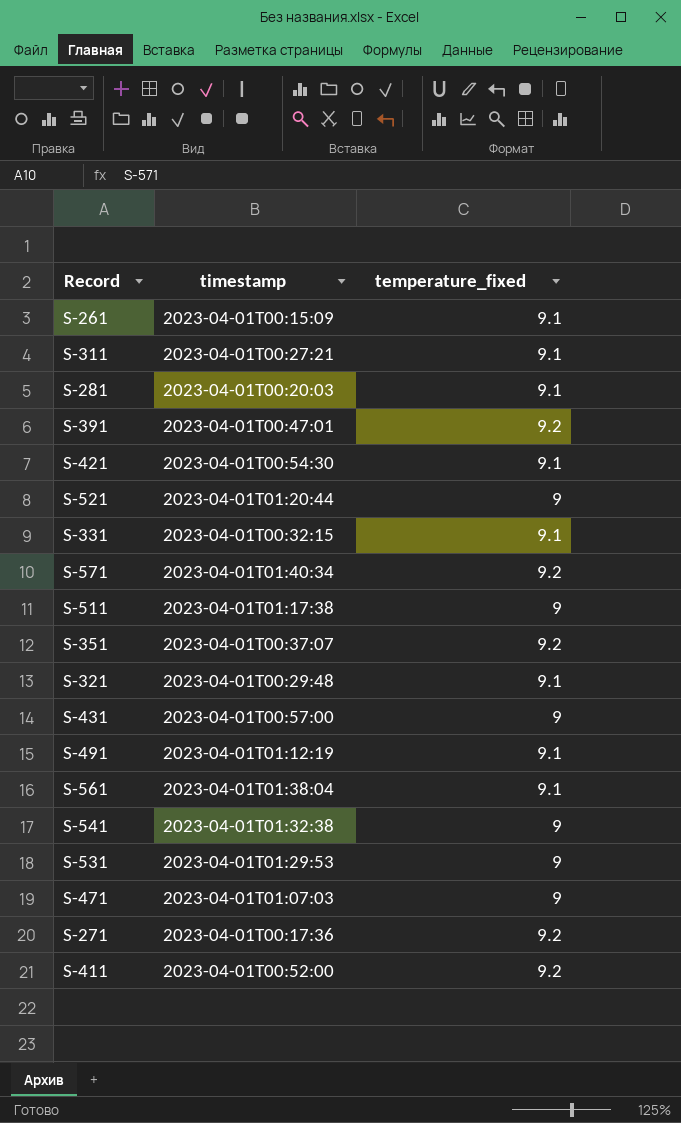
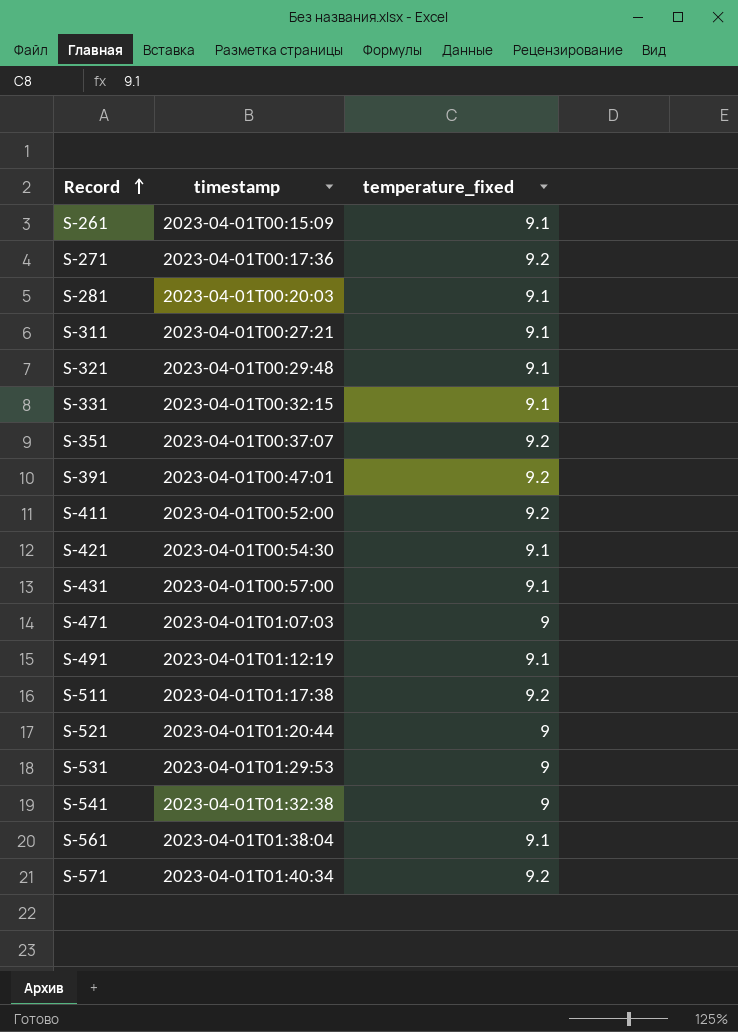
row order: none -> Record ascending
S-431 | temperature_fixed: 9 -> 9.1
S-511 | temperature_fixed: 9 -> 9.2

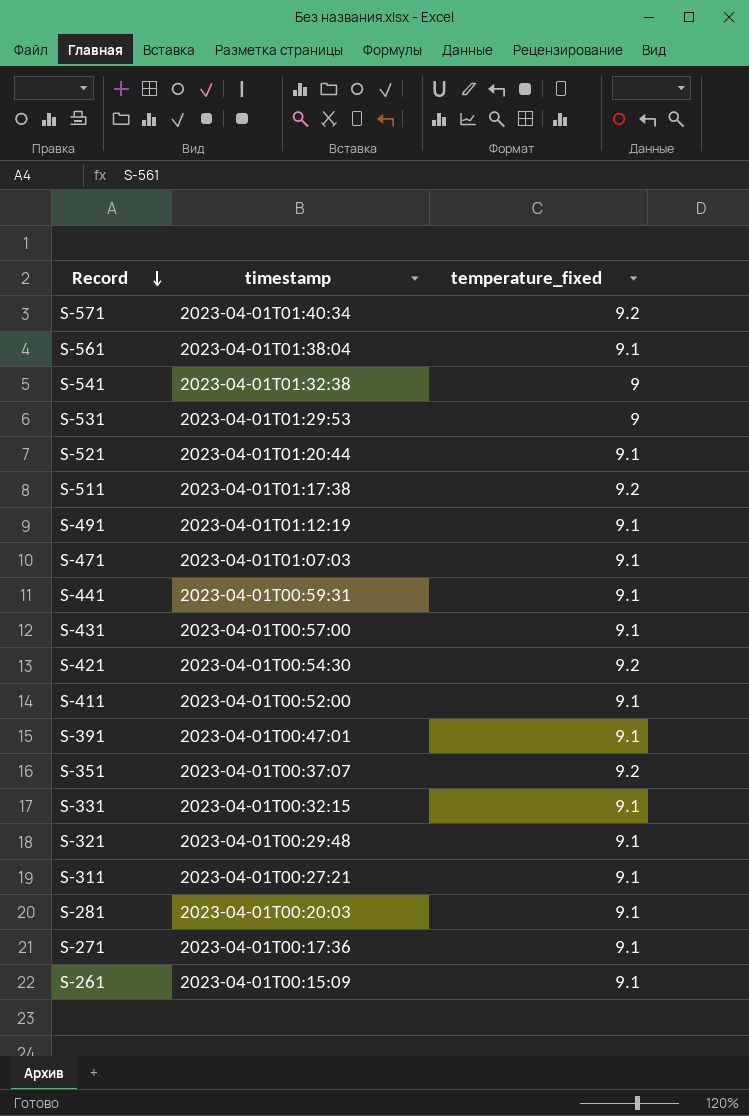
row order: Record ascending -> Record descending
S-521 | temperature_fixed: 9 -> 9.1
S-471 | temperature_fixed: 9 -> 9.1
row S-441: none -> 2023-04-01T00:59:31 | 9.1
S-421 | temperature_fixed: 9.1 -> 9.2
S-411 | temperature_fixed: 9.2 -> 9.1
S-391 | temperature_fixed: 9.2 -> 9.1
S-271 | temperature_fixed: 9.2 -> 9.1

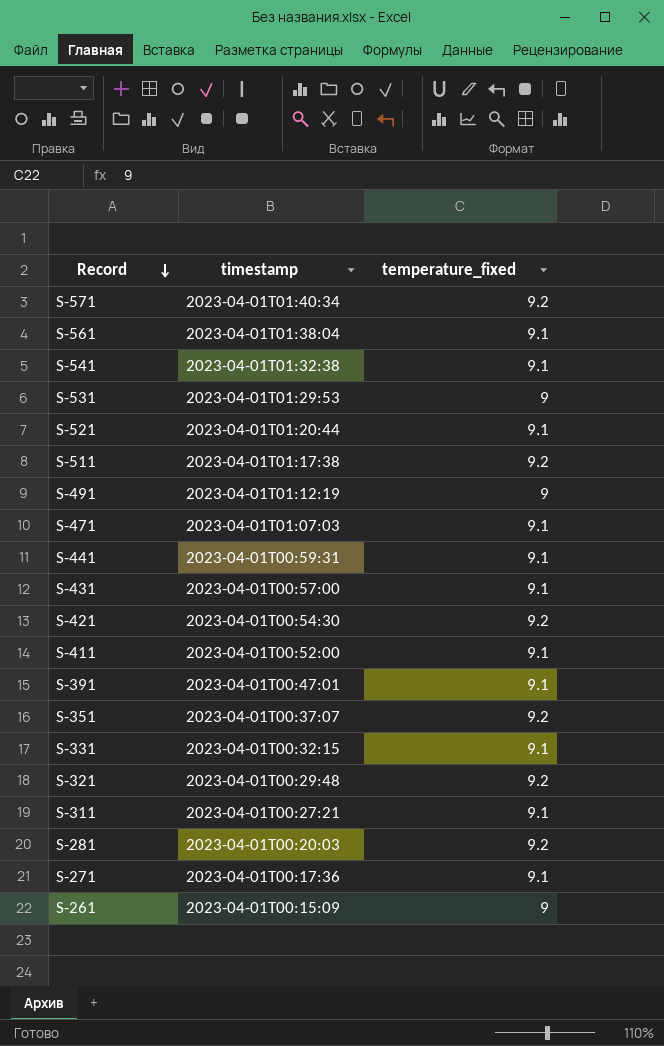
S-541 | temperature_fixed: 9 -> 9.1
S-491 | temperature_fixed: 9.1 -> 9
S-321 | temperature_fixed: 9.1 -> 9.2
S-281 | temperature_fixed: 9.1 -> 9.2
S-261 | temperature_fixed: 9.1 -> 9

